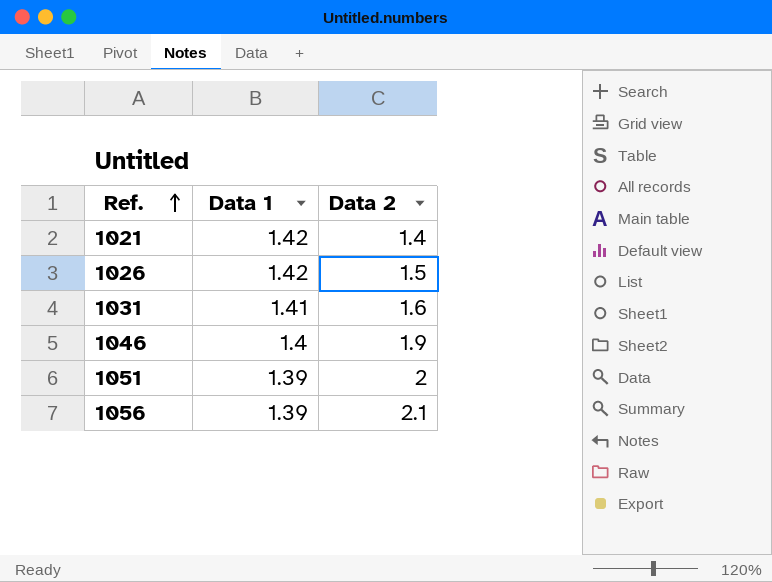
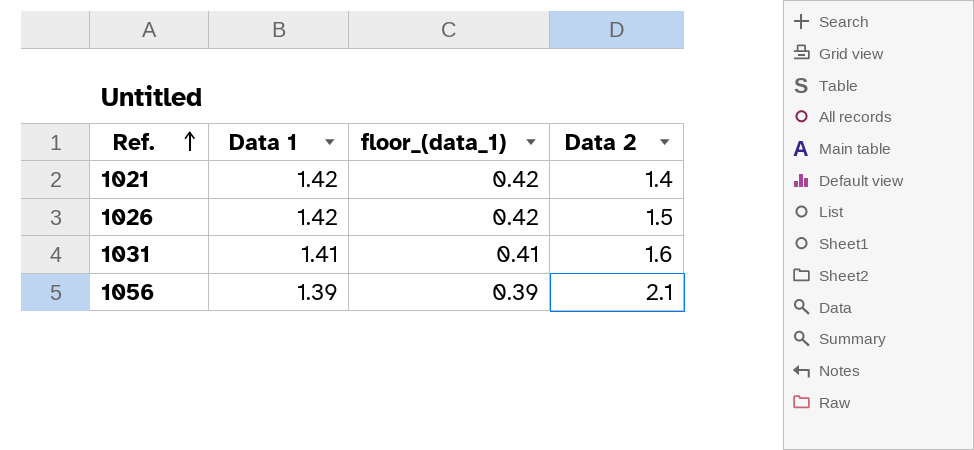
column floor_(data_1) | formula: none -> [Data 1] - 1
row 1046: 1.4 | 1.9 -> none
row 1051: 1.39 | 2 -> none

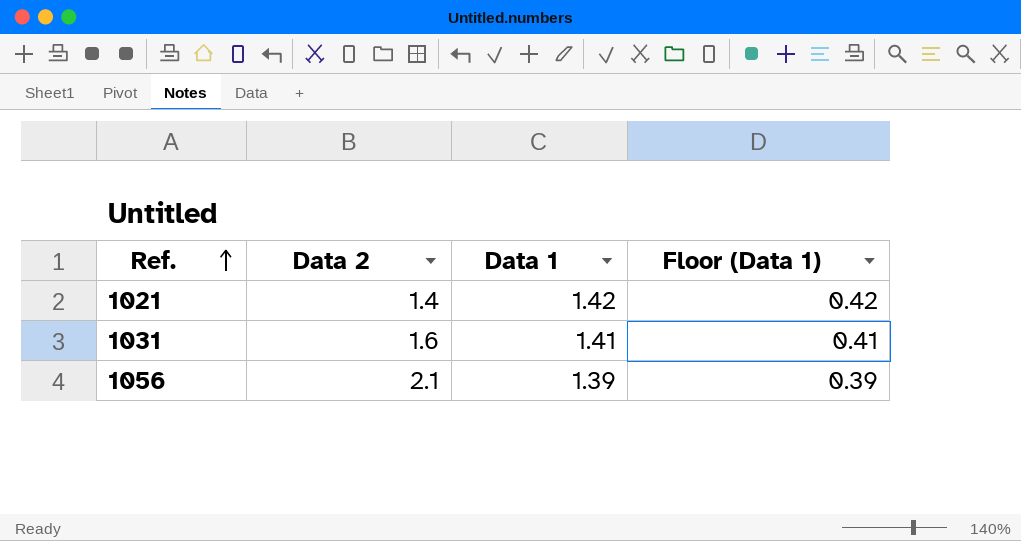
column Data 2 | position: 4 -> 2
column name: floor_(data_1) -> Floor (Data 1)
row 1026: 1.42 | 0.42 | 1.5 -> none

